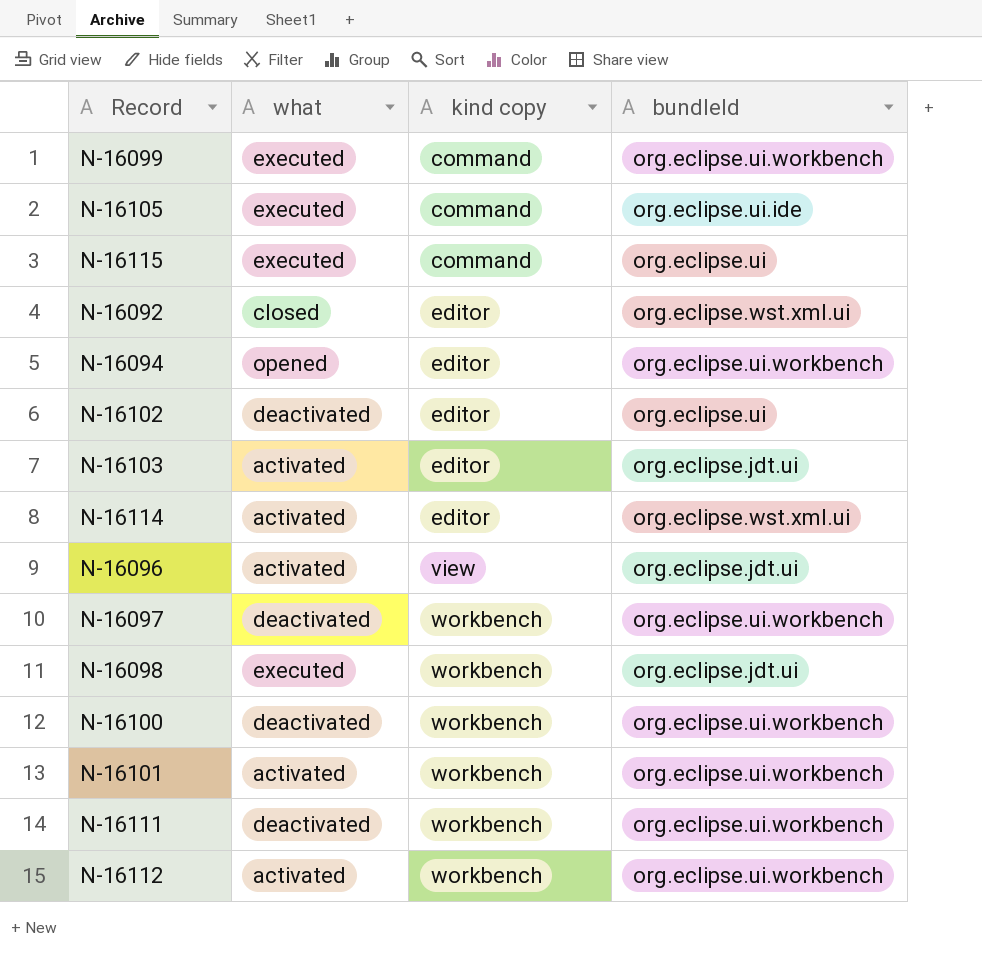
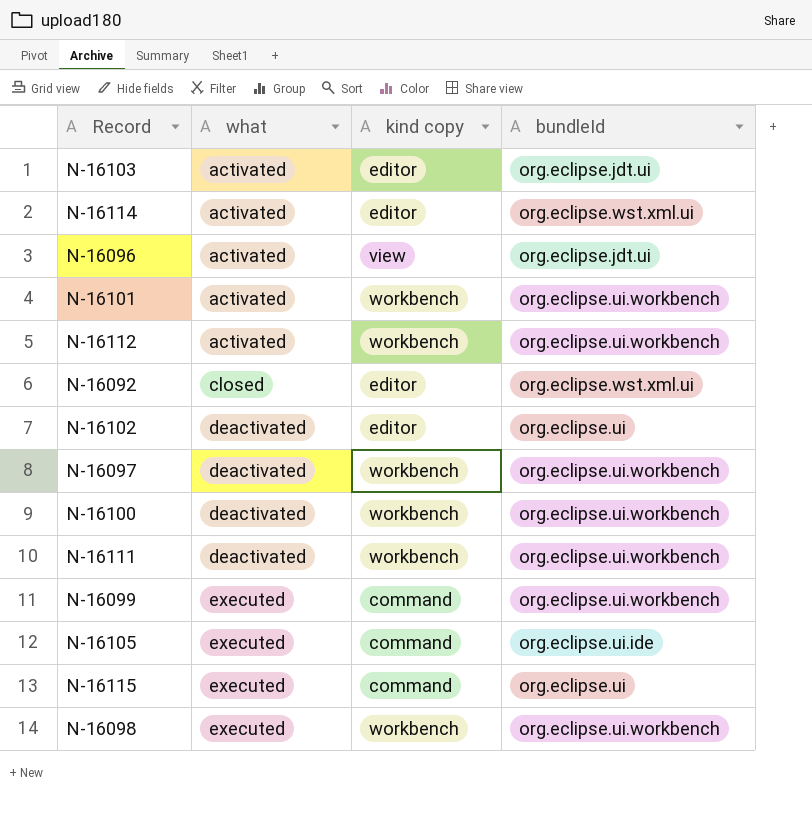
row order: kind copy ascending -> what ascending
row N-16094: opened | editor | org.eclipse.ui.workbench -> none
N-16098 | bundleId: org.eclipse.jdt.ui -> org.eclipse.ui.workbench

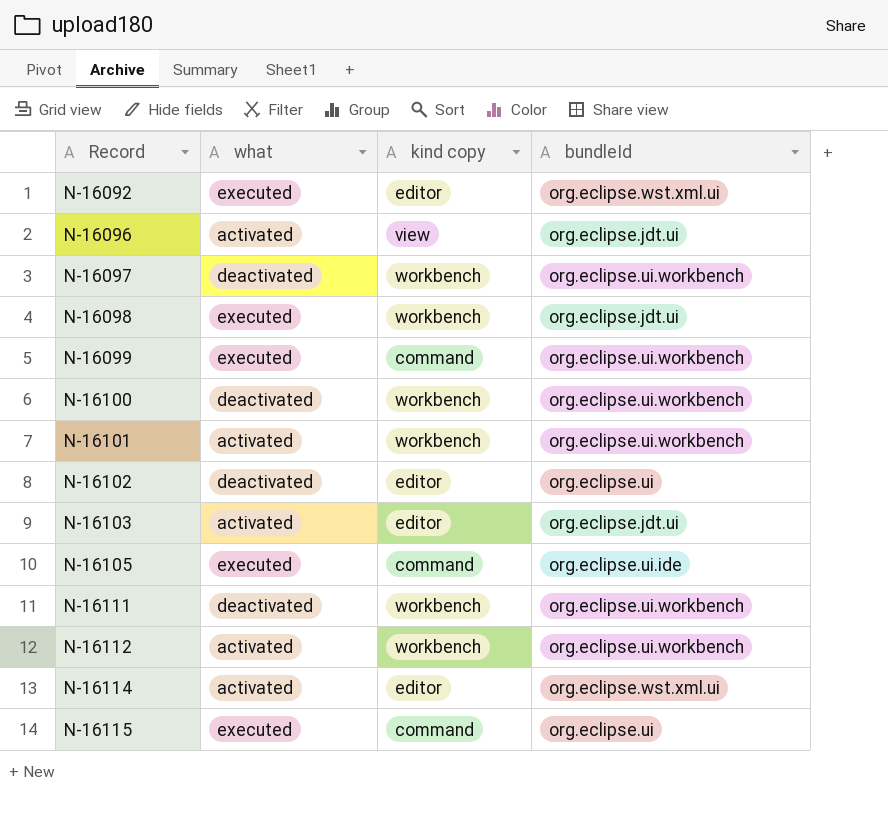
row order: what ascending -> Record ascending
N-16092 | what: closed -> executed
N-16098 | bundleId: org.eclipse.ui.workbench -> org.eclipse.jdt.ui

